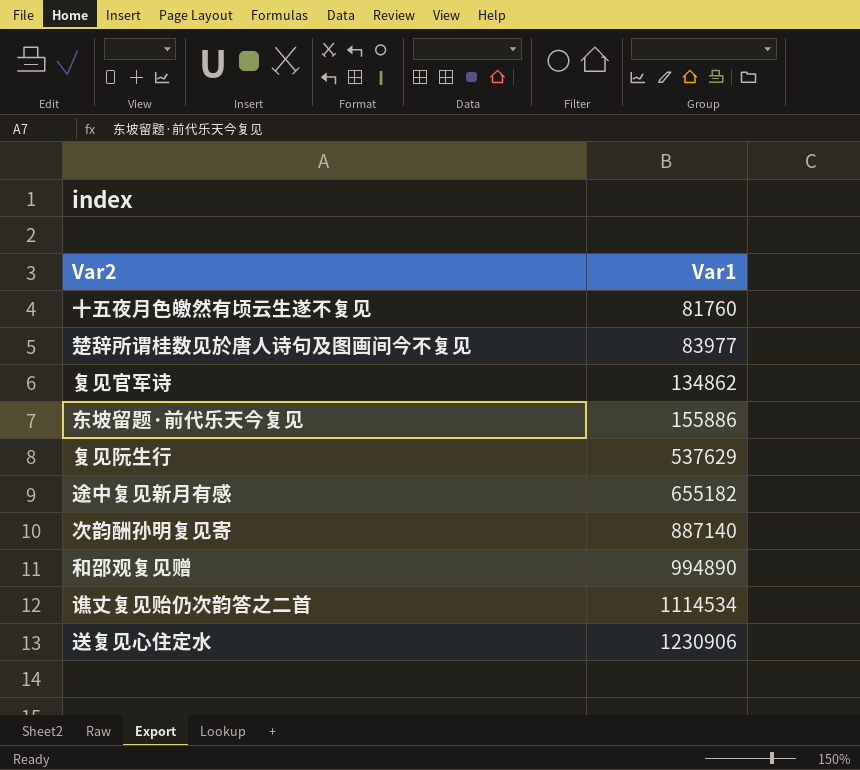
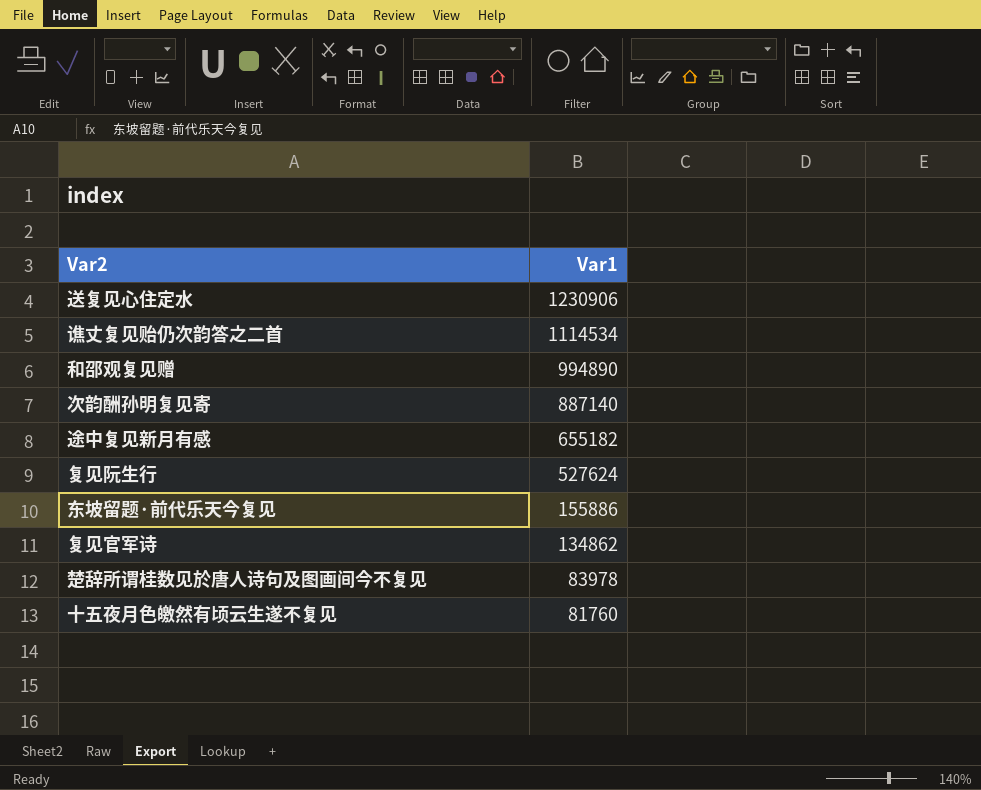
row order: Var1 ascending -> Var1 descending
复见阮生行 | Var1: 537629 -> 527624
楚辞所谓桂数见於唐人诗句及图画间今不复见 | Var1: 83977 -> 83978

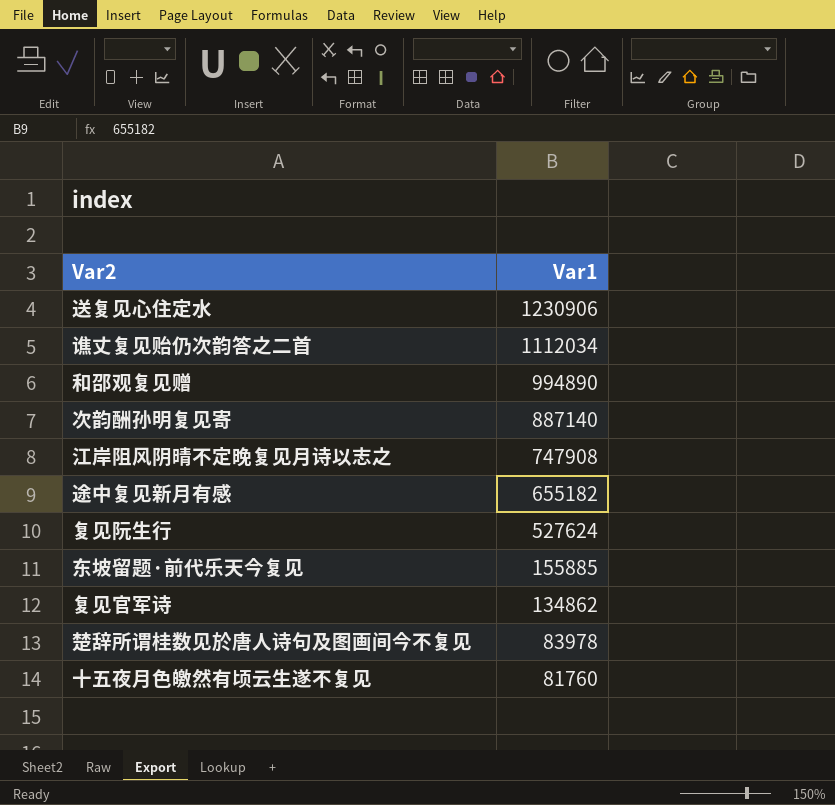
谯丈复见贻仍次韵答之二首 | Var1: 1114534 -> 1112034
row 江岸阻风阴晴不定晚复见月诗以志之: none -> 747908
东坡留题·前代乐天今复见 | Var1: 155886 -> 155885

